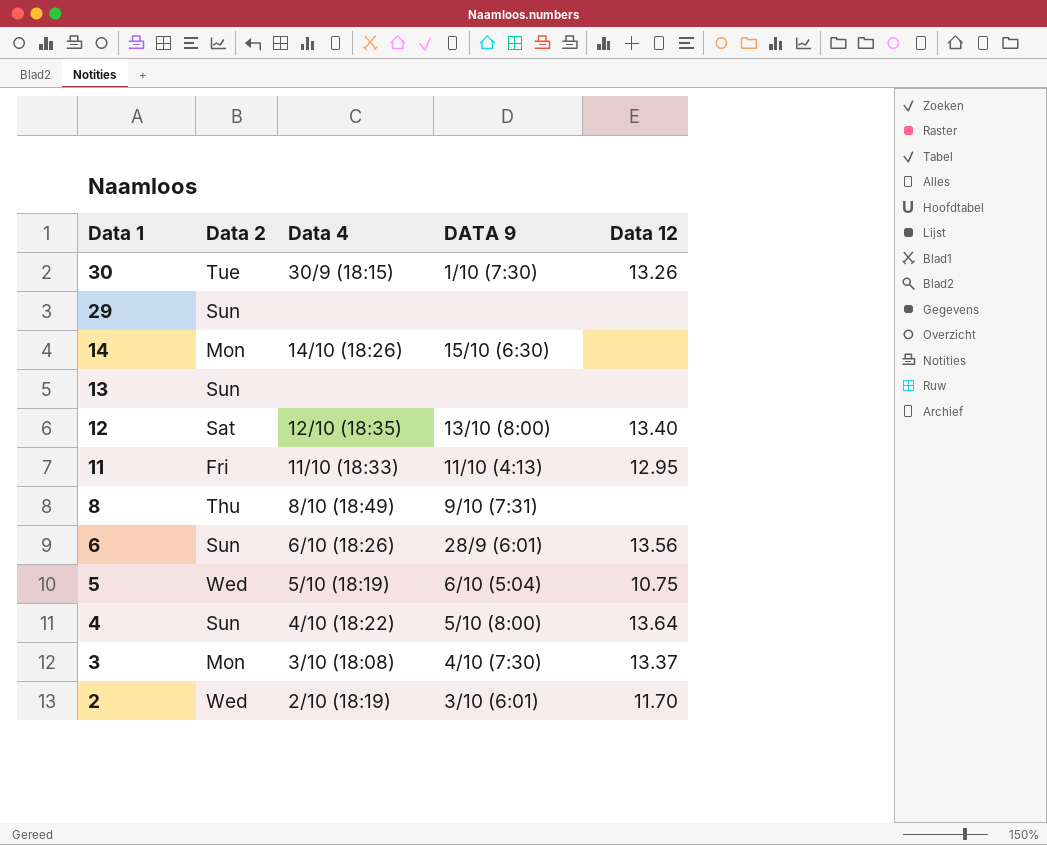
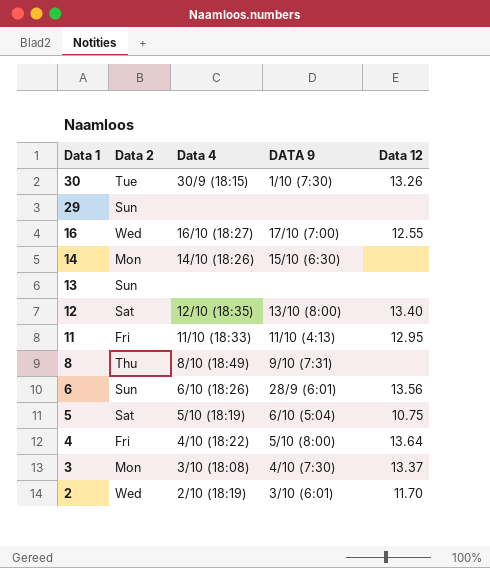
row 16: none -> Wed | 16/10 (18:27) | 17/10 (7:00) | 12.55
5 | Data 2: Wed -> Sat
4 | Data 2: Sun -> Fri

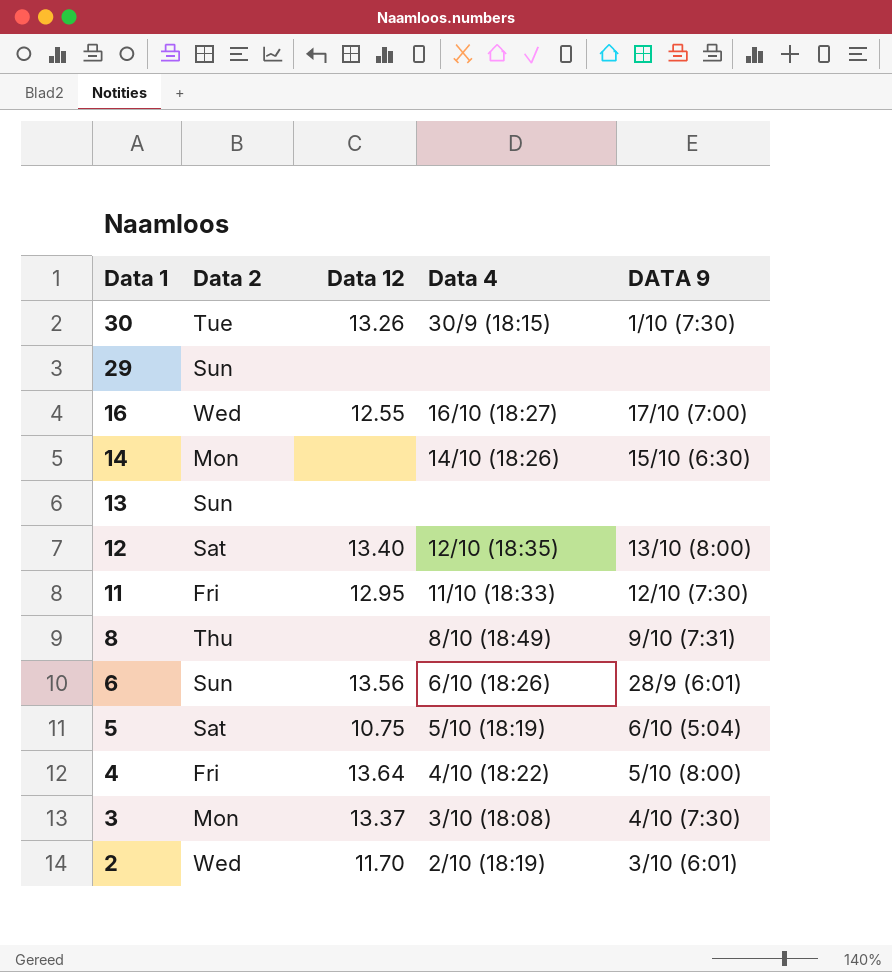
column Data 12 | position: 5 -> 3
11 | DATA 9: 11/10 (4:13) -> 12/10 (7:30)

